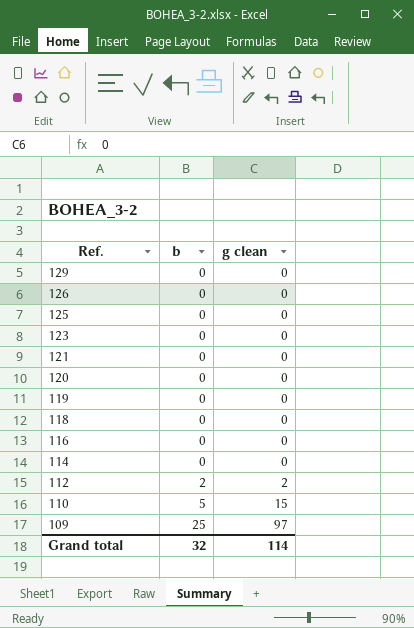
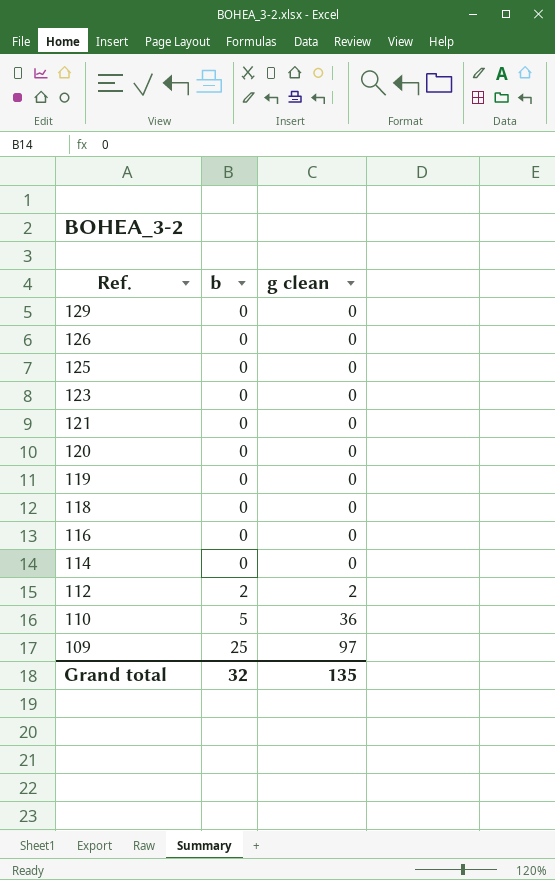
110 | g clean: 15 -> 36
Grand total | g clean: 114 -> 135

